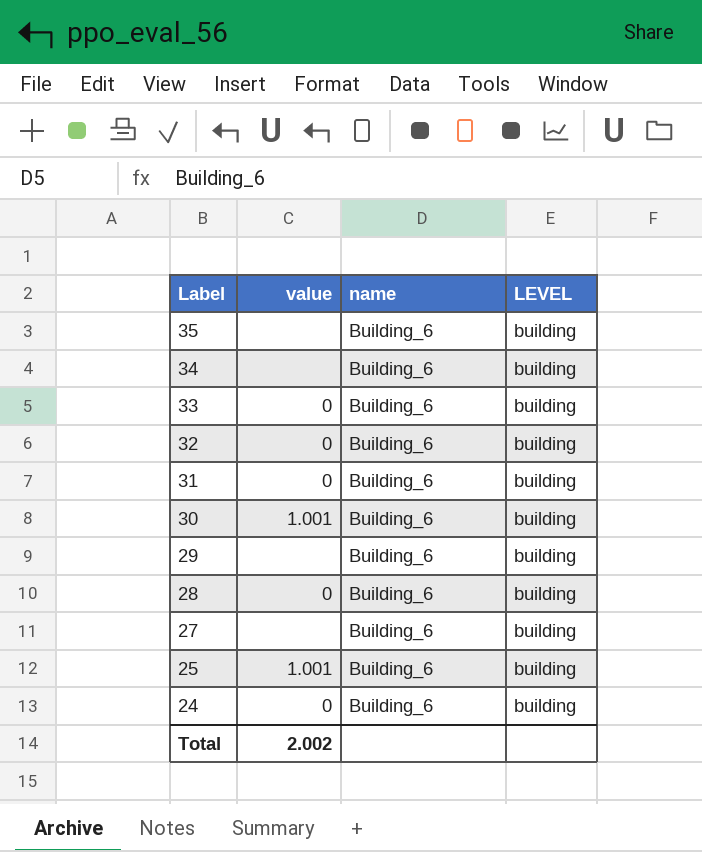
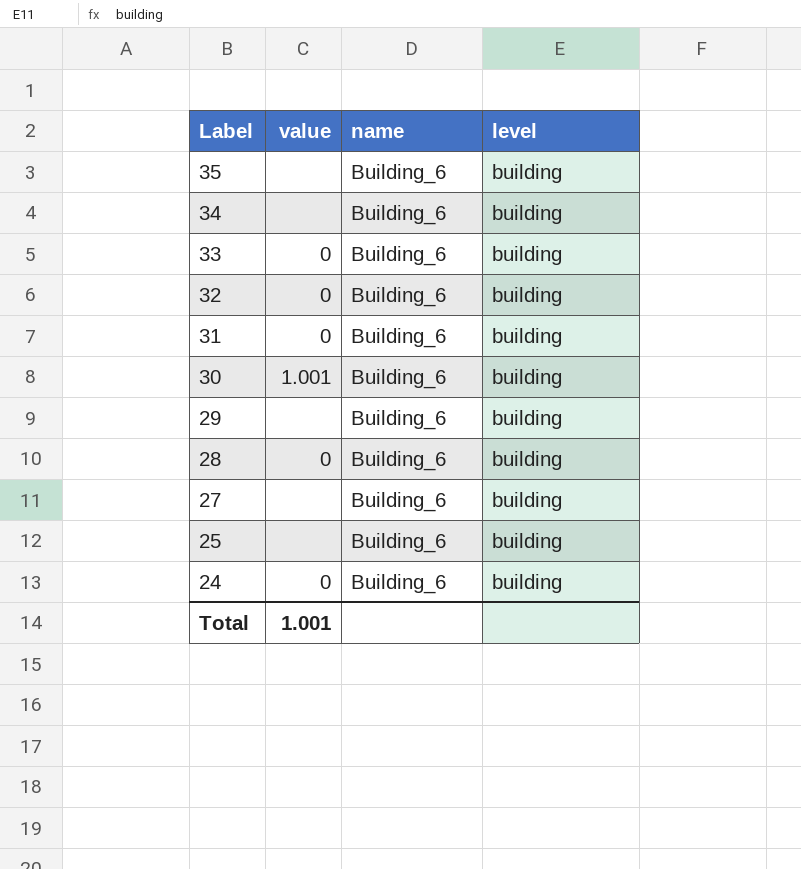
column name: LEVEL -> level
25 | value: 1.001 -> none
Total | value: 2.002 -> 1.001

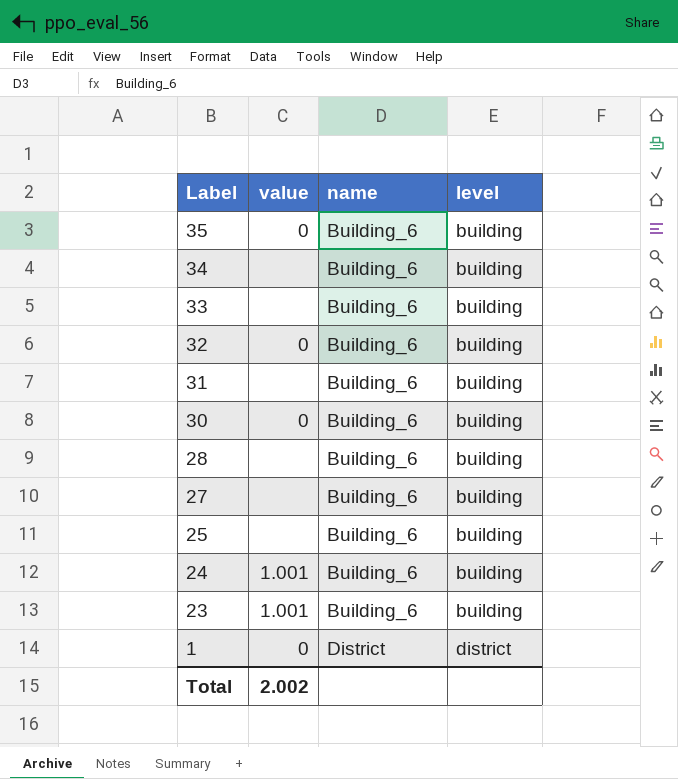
row 29: none | Building_6 | building -> none
35 | value: none -> 0
33 | value: 0 -> none
31 | value: 0 -> none
30 | value: 1.001 -> 0
28 | value: 0 -> none
24 | value: 0 -> 1.001
row 23: none -> 1.001 | Building_6 | building
row 1: none -> 0 | District | district
Total | value: 1.001 -> 2.002

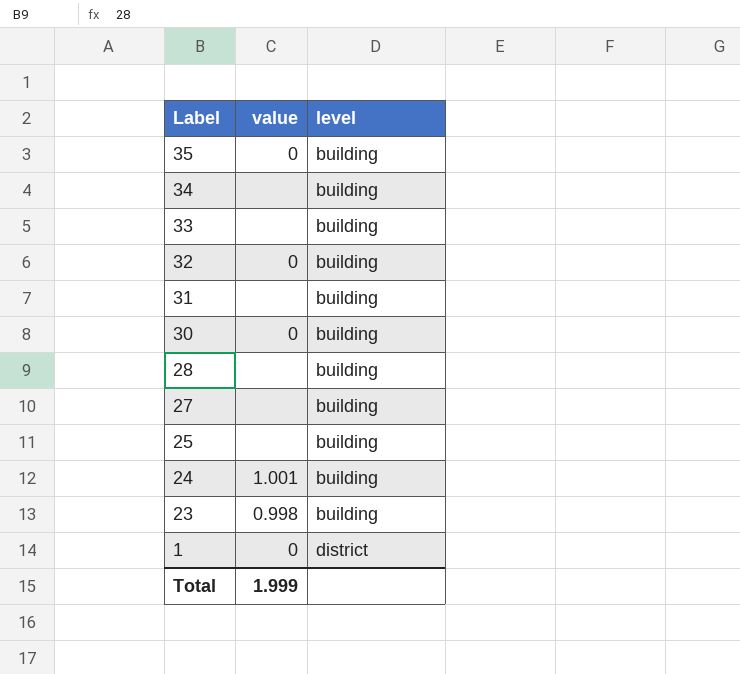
column name | position: 3 -> none
23 | value: 1.001 -> 0.998
Total | value: 2.002 -> 1.999

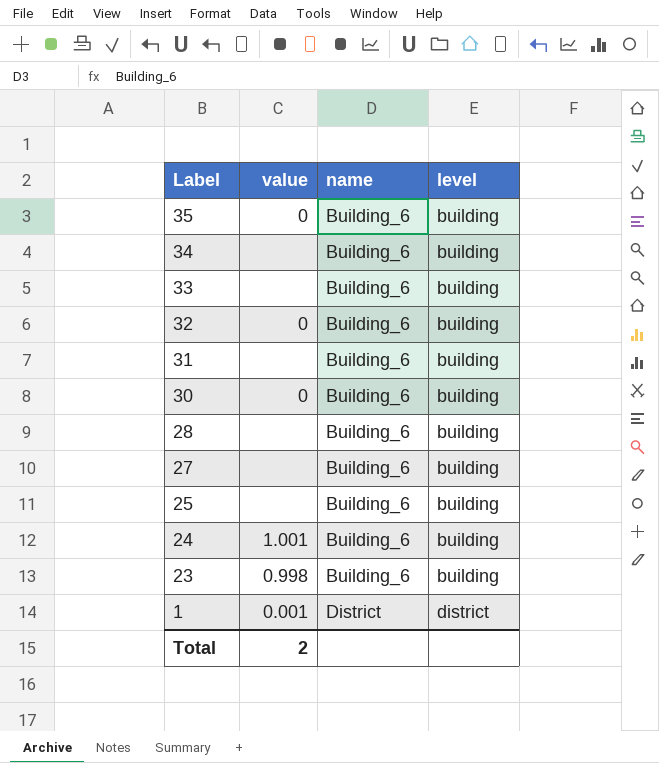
column name | position: none -> 3
1 | value: 0 -> 0.001
Total | value: 1.999 -> 2

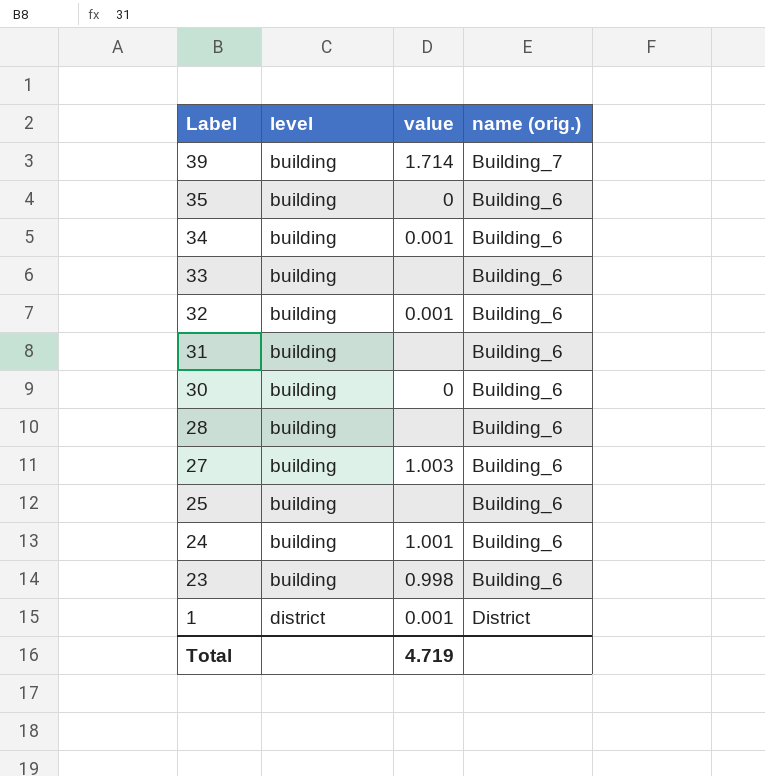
column level | position: 4 -> 2
column name: name -> name (orig.)
row 39: none -> building | 1.714 | Building_7
34 | value: none -> 0.001
32 | value: 0 -> 0.001
27 | value: none -> 1.003
Total | value: 2 -> 4.719

